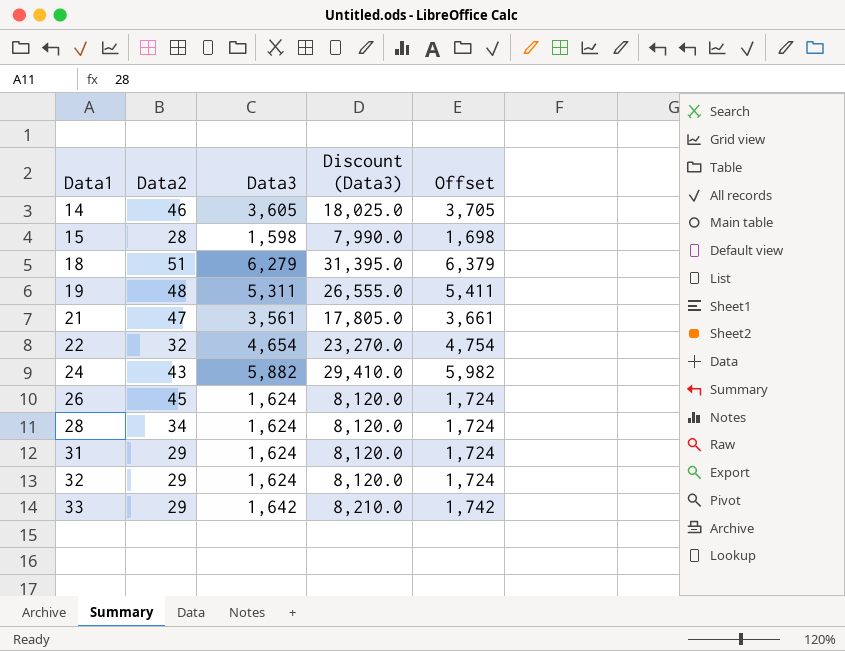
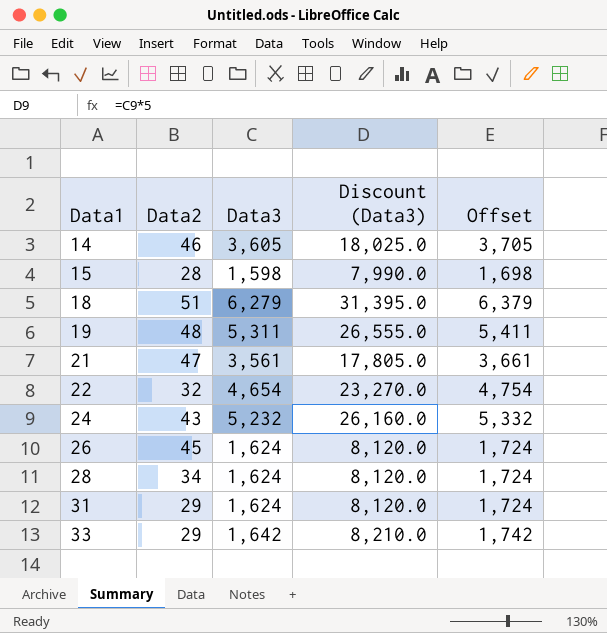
row 32: 29 | 1,624 | 8,120.0 | 1,724 -> none
24 | Data3: 5,882 -> 5,232
24 | Discount (Data3): 29,410.0 -> 26,160.0
24 | Offset: 5,982 -> 5,332

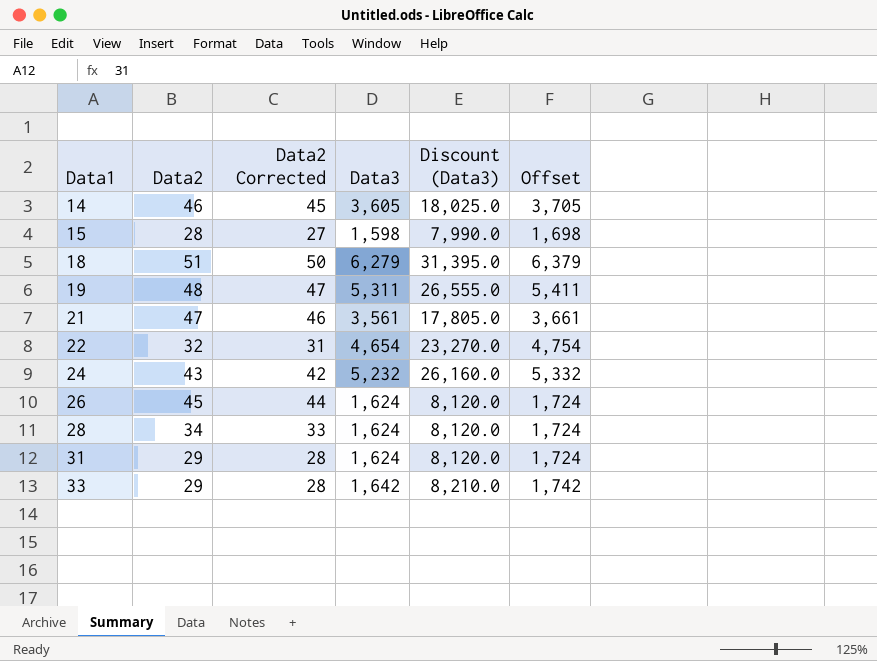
column Data2 Corrected | formula: none -> [Data2] - 1

